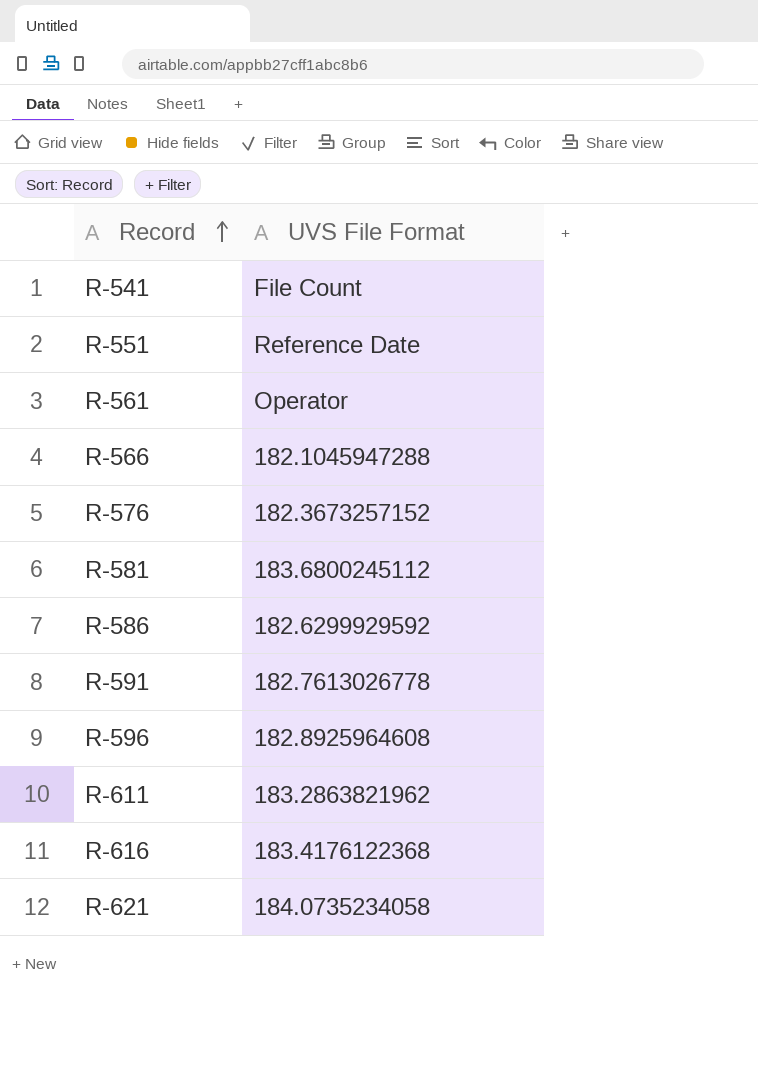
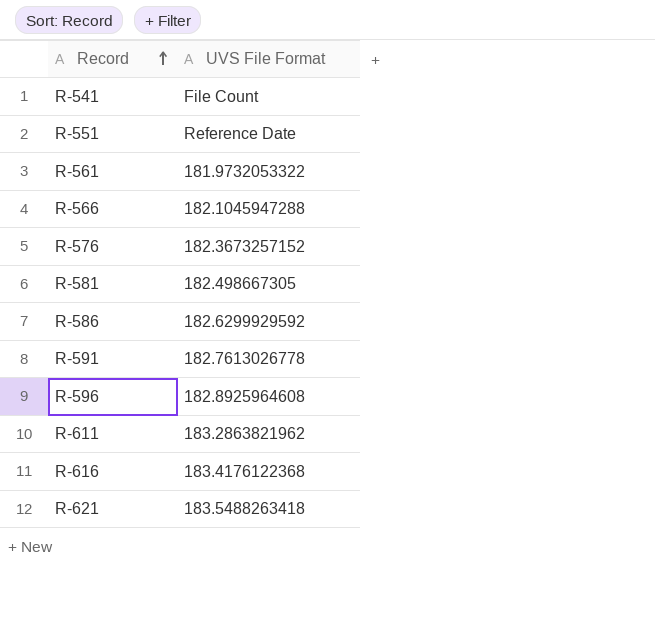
R-561 | UVS File Format: Operator -> 181.9732053322
R-581 | UVS File Format: 183.6800245112 -> 182.498667305
R-621 | UVS File Format: 184.0735234058 -> 183.5488263418

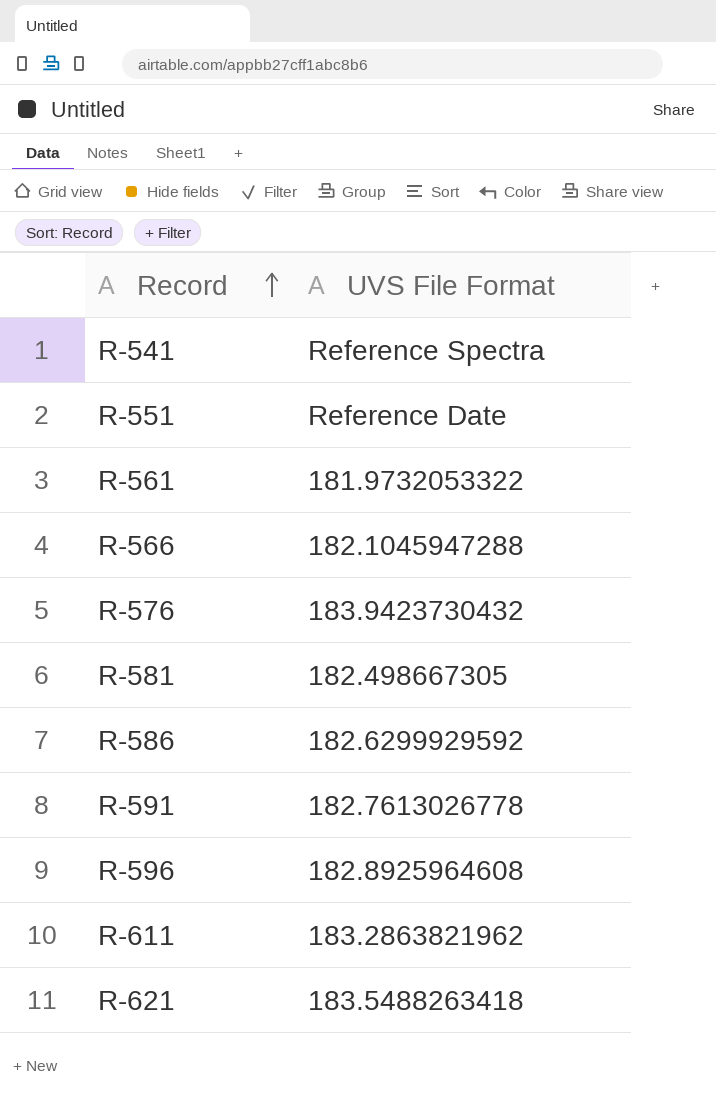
row R-616: 183.4176122368 -> none
R-541 | UVS File Format: File Count -> Reference Spectra
R-576 | UVS File Format: 182.3673257152 -> 183.9423730432

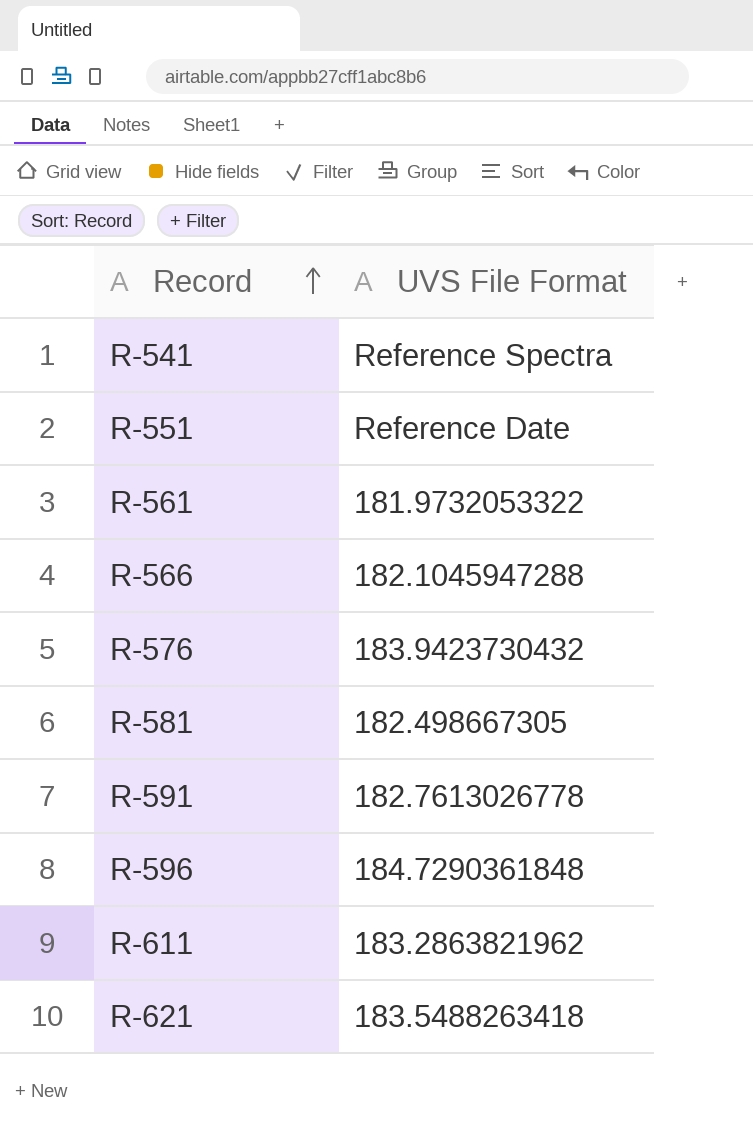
row R-586: 182.6299929592 -> none
R-596 | UVS File Format: 182.8925964608 -> 184.7290361848

